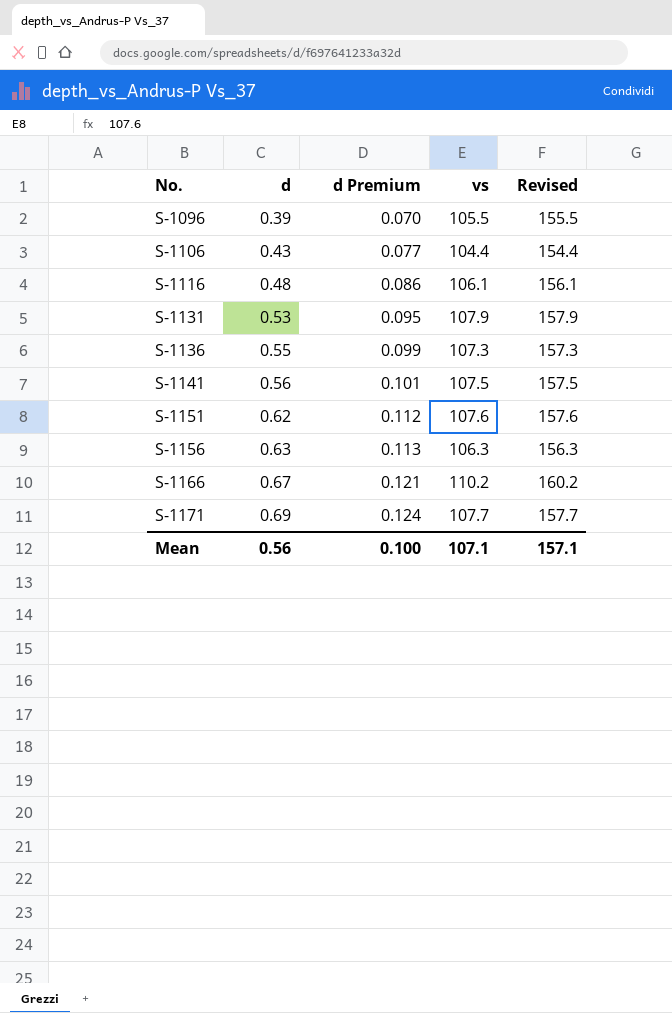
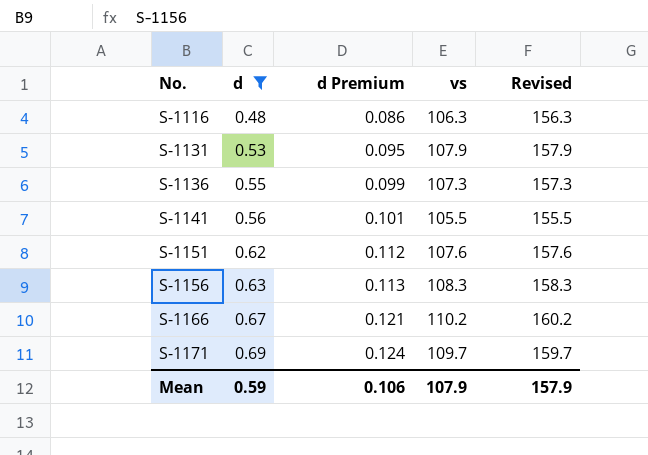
filter: none -> d >= 0.48
S-1116 | vs: 106.1 -> 106.3
S-1116 | Revised: 156.1 -> 156.3
S-1141 | vs: 107.5 -> 105.5
S-1141 | Revised: 157.5 -> 155.5
S-1156 | vs: 106.3 -> 108.3
S-1156 | Revised: 156.3 -> 158.3
S-1171 | vs: 107.7 -> 109.7
S-1171 | Revised: 157.7 -> 159.7
Mean | d: 0.56 -> 0.59
Mean | d Premium: 0.100 -> 0.106
Mean | vs: 107.1 -> 107.9
Mean | Revised: 157.1 -> 157.9

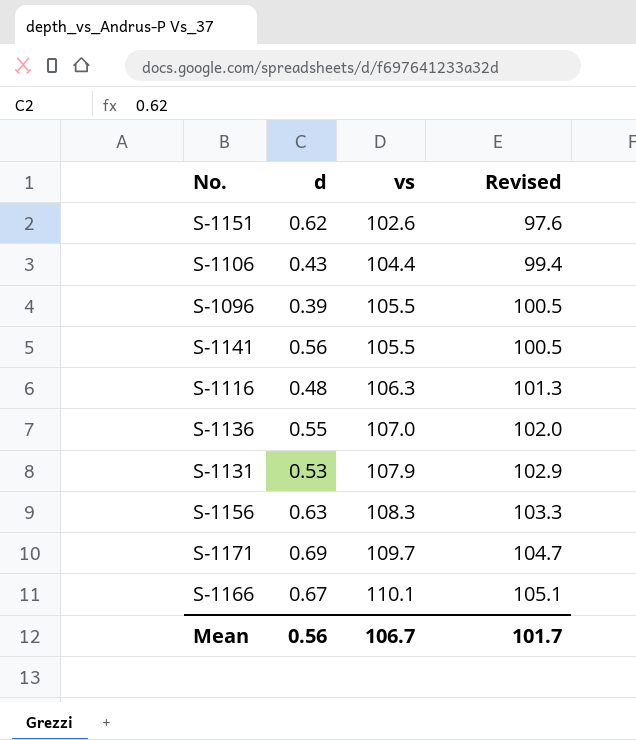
filter: d >= 0.48 -> none
row order: No. ascending -> vs ascending
column d Premium | formula: [d] * 0.18 -> none
column Revised | formula: [vs] + 50 -> [vs] - 5
S-1151 | vs: 107.6 -> 102.6
S-1136 | vs: 107.3 -> 107.0
S-1166 | vs: 110.2 -> 110.1
Mean | d: 0.59 -> 0.56
Mean | vs: 107.9 -> 106.7
Mean | Revised: 157.9 -> 101.7

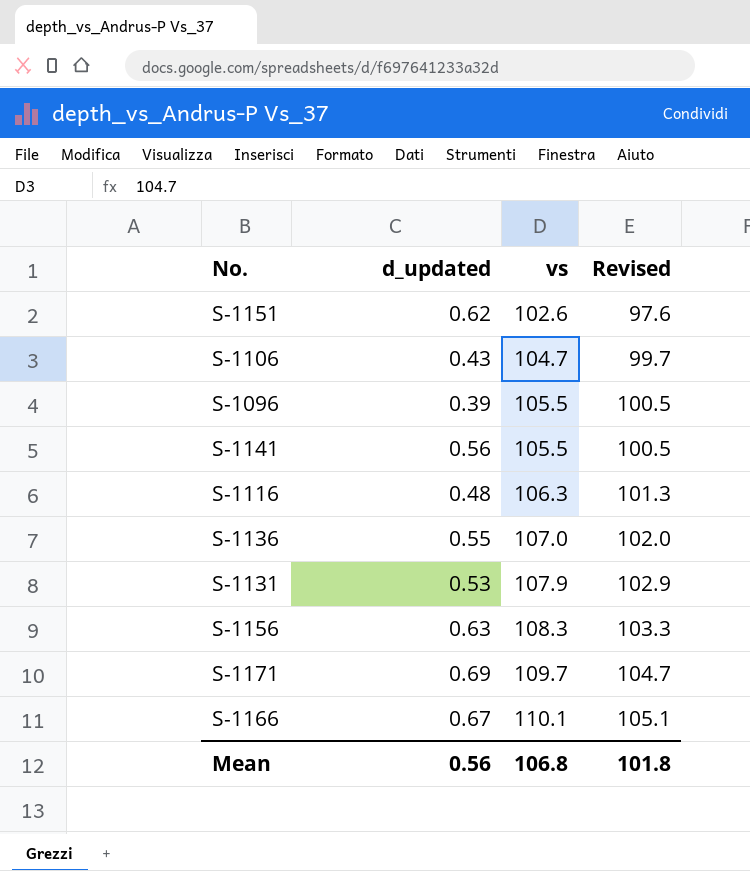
column name: d -> d_updated
S-1106 | vs: 104.4 -> 104.7
S-1106 | Revised: 99.4 -> 99.7
Mean | vs: 106.7 -> 106.8
Mean | Revised: 101.7 -> 101.8

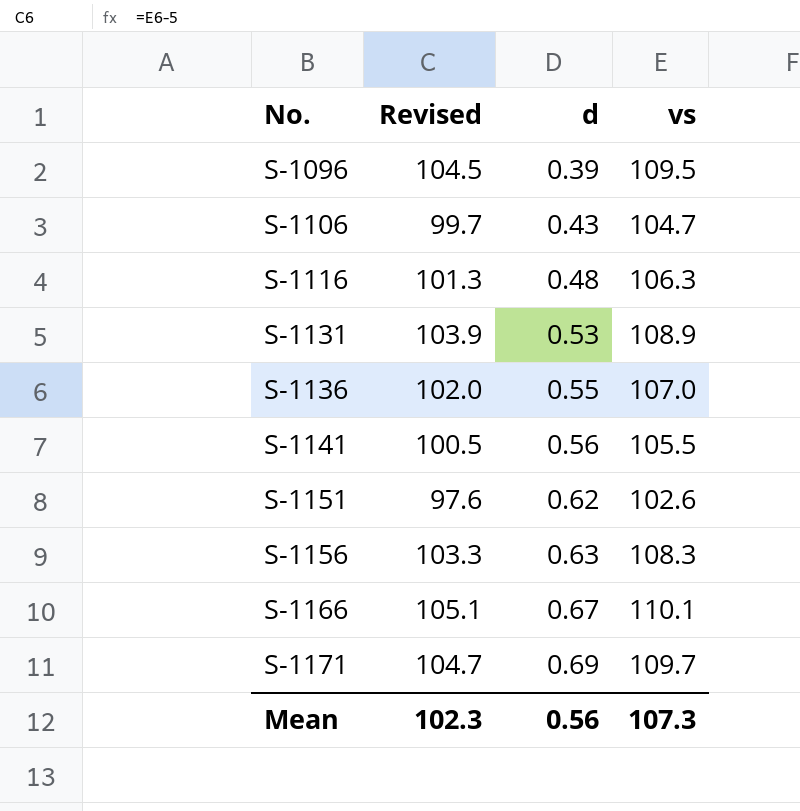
row order: vs ascending -> No. ascending
column Revised | position: 4 -> 2
column name: d_updated -> d
S-1096 | Revised: 100.5 -> 104.5
S-1096 | vs: 105.5 -> 109.5
S-1131 | Revised: 102.9 -> 103.9
S-1131 | vs: 107.9 -> 108.9
Mean | Revised: 101.8 -> 102.3
Mean | vs: 106.8 -> 107.3

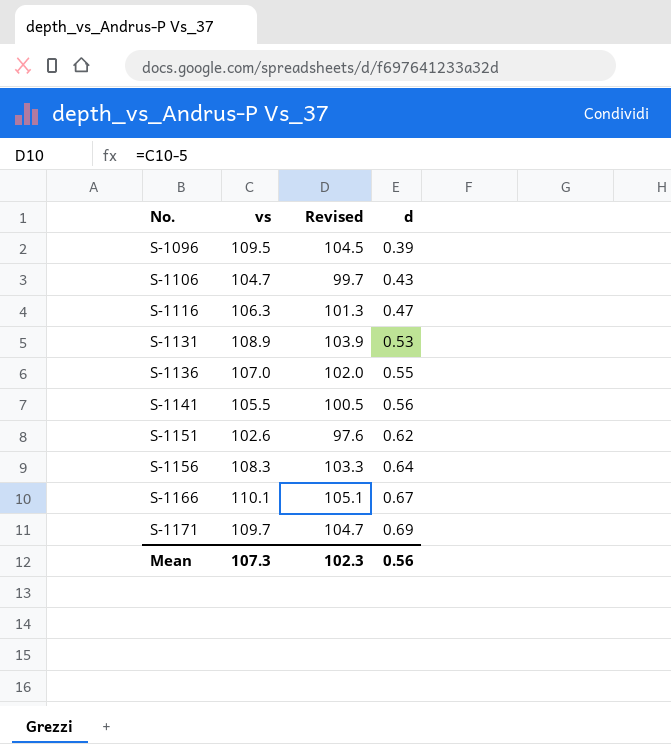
column vs | position: 4 -> 2
S-1116 | d: 0.48 -> 0.47
S-1156 | d: 0.63 -> 0.64

